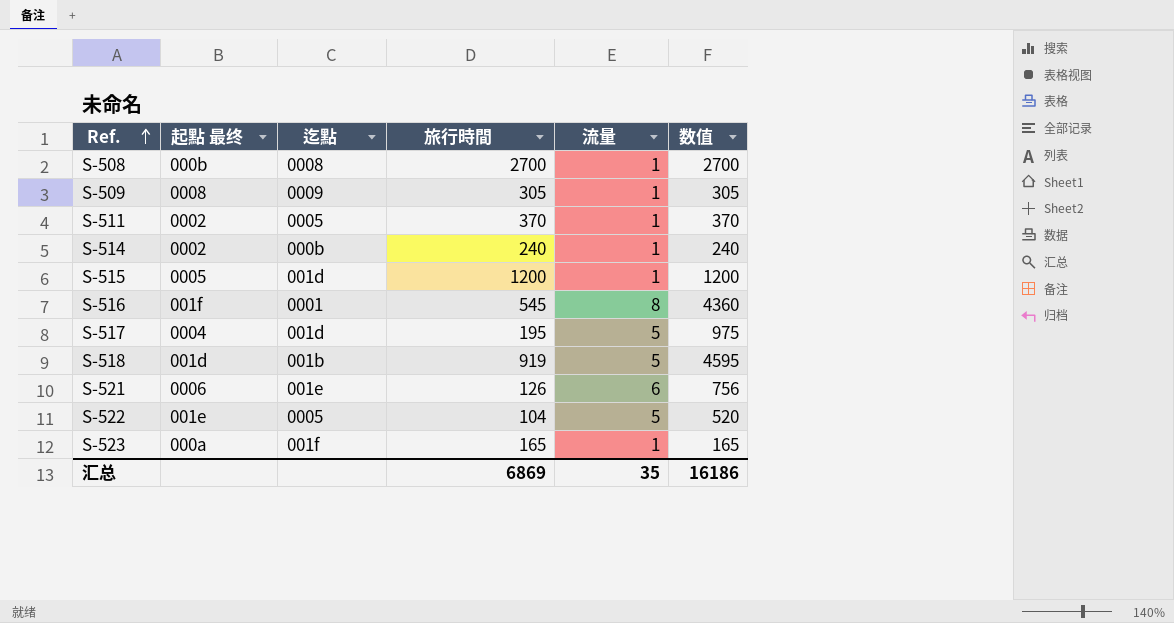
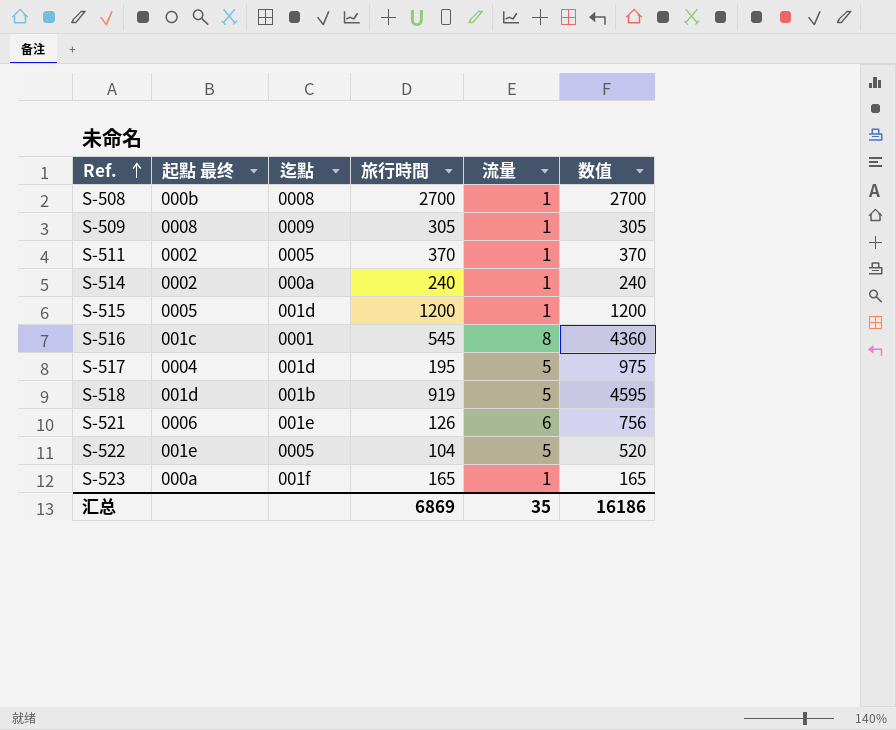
S-514 | 迄點: 000b -> 000a
S-516 | 起點 最终: 001f -> 001c

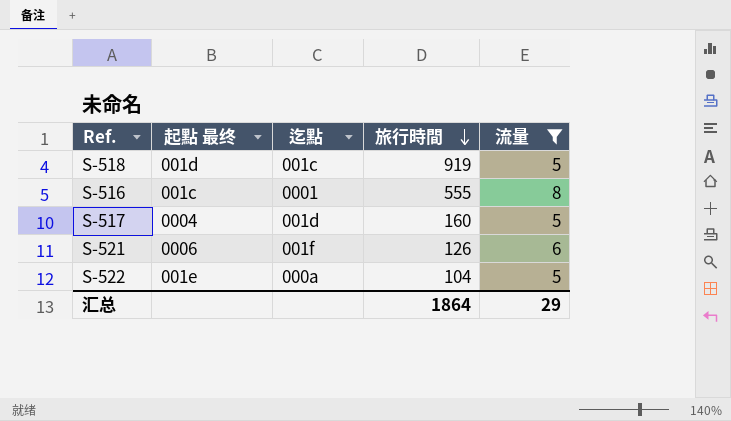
filter: none -> 流量 != 1
row order: Ref. ascending -> 旅行時間 descending
column 数值 | formula: [旅行時間] * [流量] -> none
S-518 | 迄點: 001b -> 001c
S-516 | 旅行時間: 545 -> 555
S-517 | 旅行時間: 195 -> 160
S-521 | 迄點: 001e -> 001f
S-522 | 迄點: 0005 -> 000a
汇总 | 旅行時間: 6869 -> 1864
汇总 | 流量: 35 -> 29

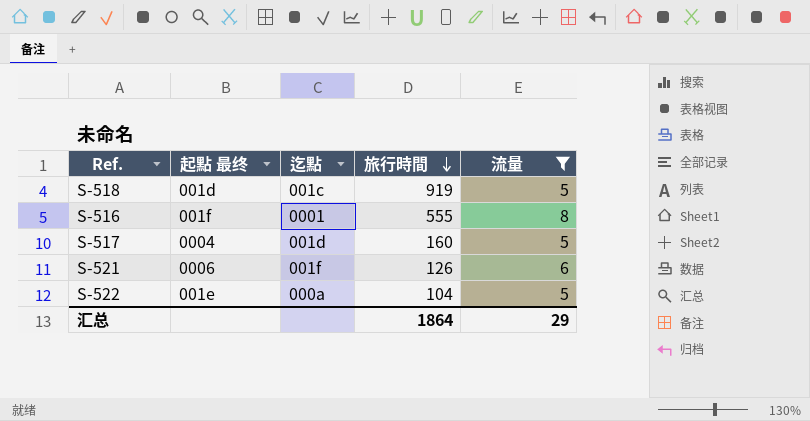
S-516 | 起點 最终: 001c -> 001f

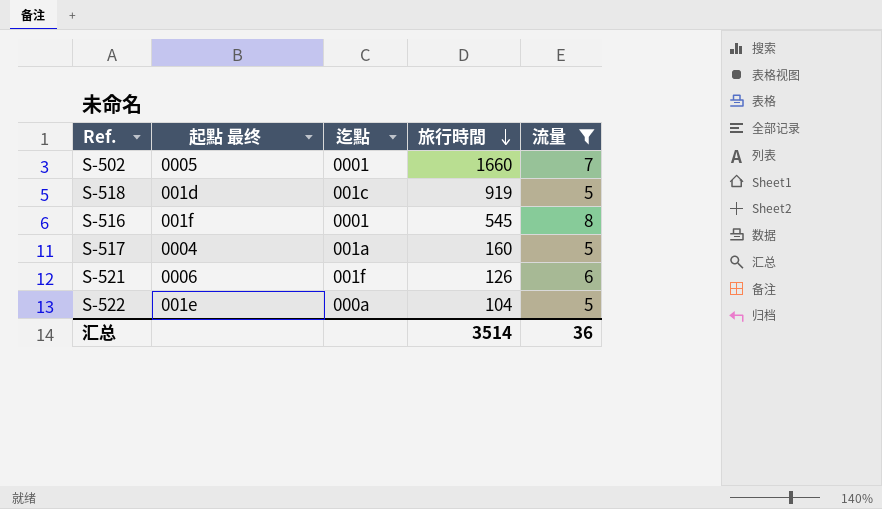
row S-502: none -> 0005 | 0001 | 1660 | 7
S-516 | 旅行時間: 555 -> 545
S-517 | 迄點: 001d -> 001a
汇总 | 旅行時間: 1864 -> 3514
汇总 | 流量: 29 -> 36

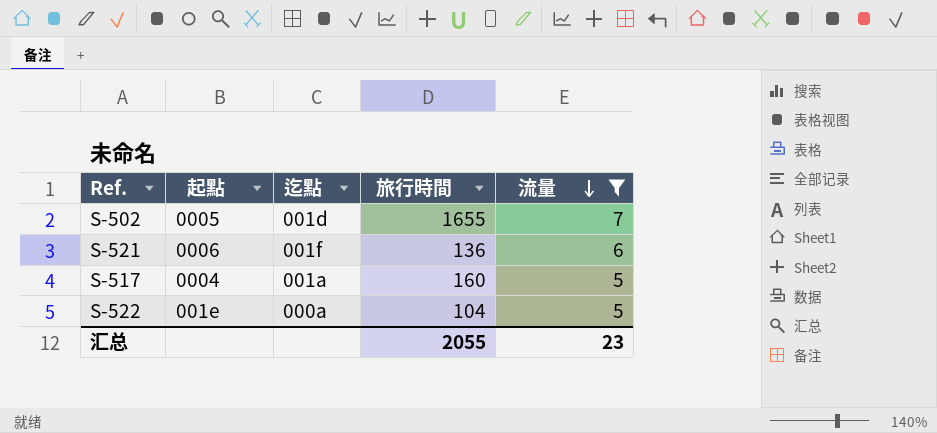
row order: 旅行時間 descending -> 流量 descending
column name: 起點 最终 -> 起點
row S-518: 001d | 001c | 919 | 5 -> none
row S-516: 001f | 0001 | 545 | 8 -> none
S-502 | 迄點: 0001 -> 001d
S-502 | 旅行時間: 1660 -> 1655
S-521 | 旅行時間: 126 -> 136
汇总 | 旅行時間: 3514 -> 2055
汇总 | 流量: 36 -> 23

